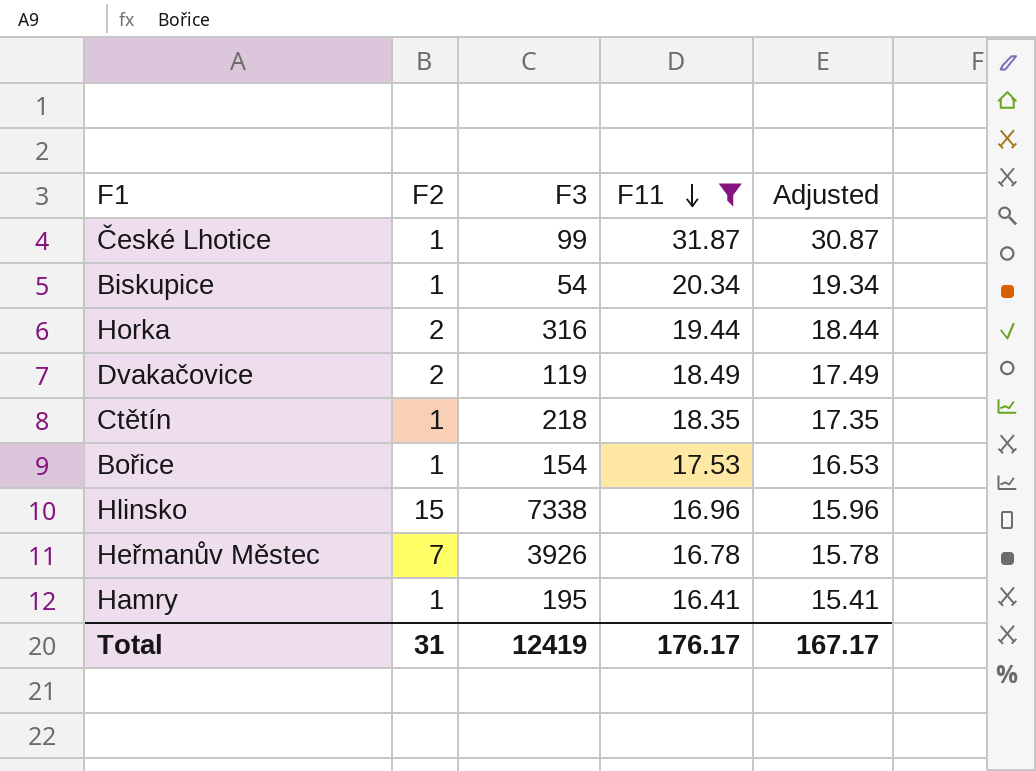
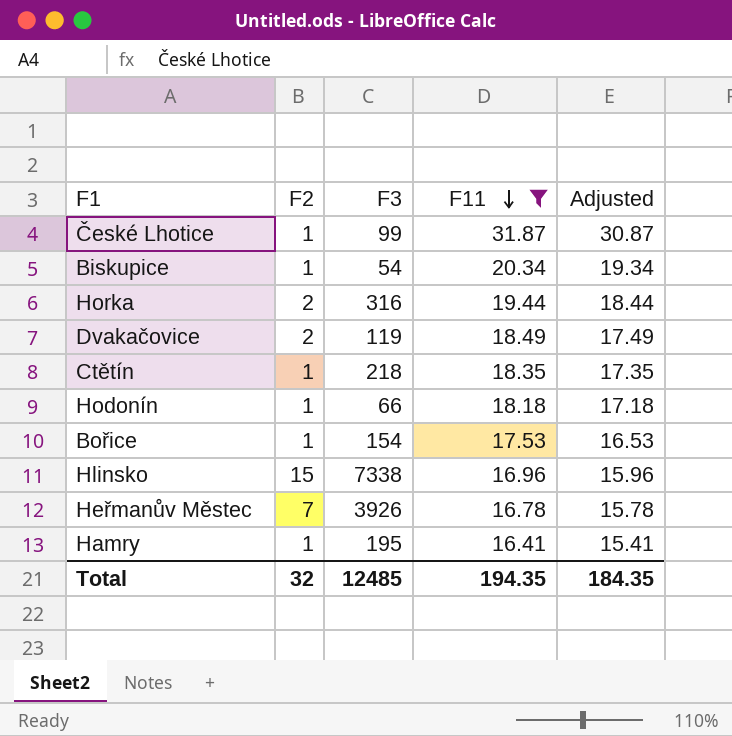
row Hodonín: none -> 1 | 66 | 18.18 | 17.18
Total | F2: 31 -> 32
Total | F3: 12419 -> 12485
Total | F11: 176.17 -> 194.35
Total | Adjusted: 167.17 -> 184.35

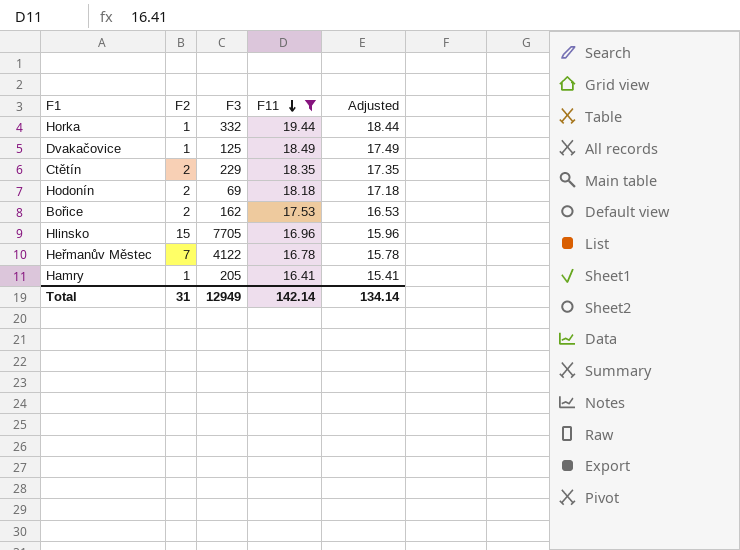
row České Lhotice: 1 | 99 | 31.87 | 30.87 -> none
row Biskupice: 1 | 54 | 20.34 | 19.34 -> none
Horka | F2: 2 -> 1
Horka | F3: 316 -> 332
Dvakačovice | F2: 2 -> 1
Dvakačovice | F3: 119 -> 125
Ctětín | F2: 1 -> 2
Ctětín | F3: 218 -> 229
Hodonín | F2: 1 -> 2
Hodonín | F3: 66 -> 69
Bořice | F2: 1 -> 2
Bořice | F3: 154 -> 162
Hlinsko | F3: 7338 -> 7705
Heřmanův Městec | F3: 3926 -> 4122
Hamry | F3: 195 -> 205
Total | F2: 32 -> 31
Total | F3: 12485 -> 12949
Total | F11: 194.35 -> 142.14
Total | Adjusted: 184.35 -> 134.14

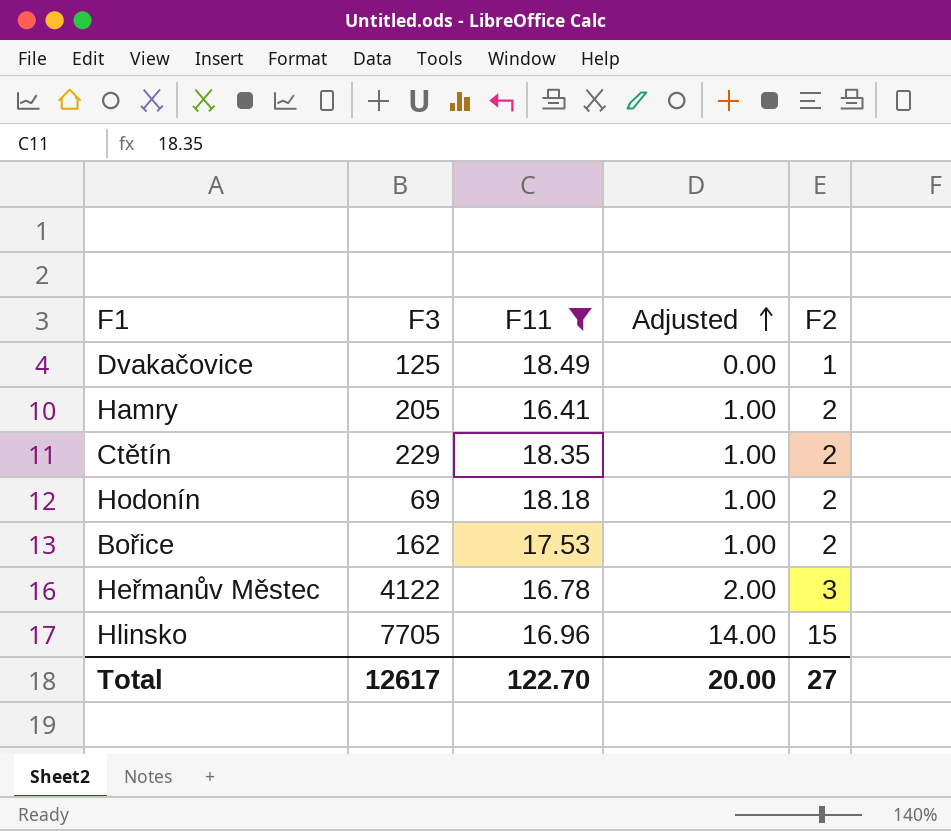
row order: F11 descending -> Adjusted ascending
column Adjusted | formula: [F11] - 1 -> [F2] - 1
column F2 | position: 2 -> 5
row Horka: 1 | 332 | 19.44 | 18.44 -> none
Hamry | F2: 1 -> 2
Heřmanův Městec | F2: 7 -> 3
Total | F3: 12949 -> 12617
Total | F11: 142.14 -> 122.70
Total | Adjusted: 134.14 -> 20.00
Total | F2: 31 -> 27

